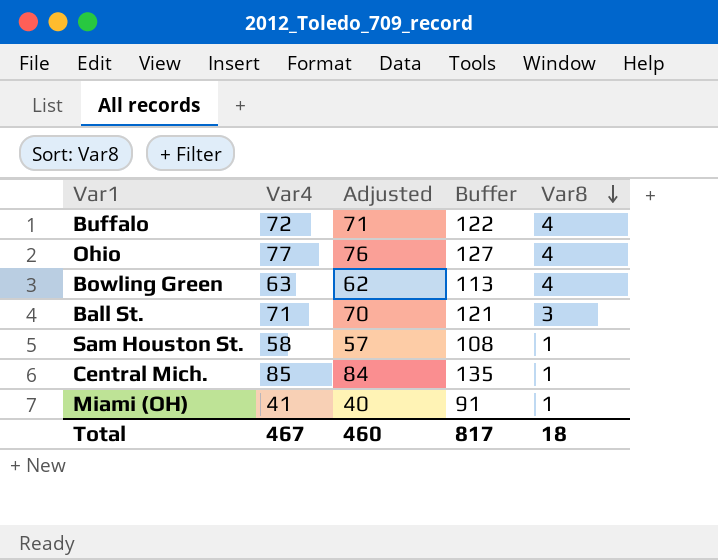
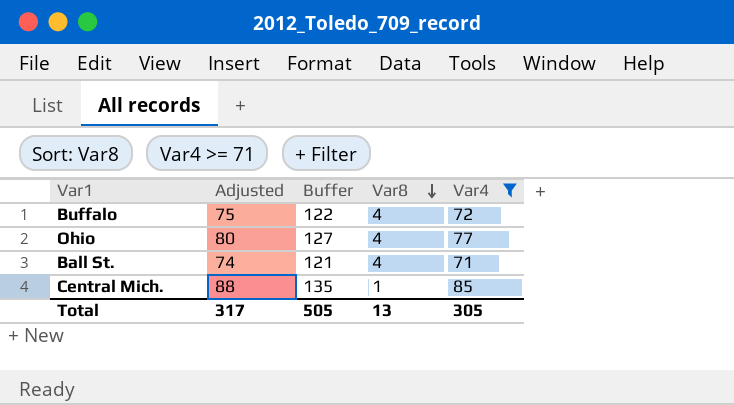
filter: none -> Var4 >= 71
column Adjusted | formula: [Var4] - 1 -> [Var4] + 3
column Var4 | position: 2 -> 5
Ball St. | Var8: 3 -> 4
Total | Adjusted: 460 -> 317
Total | Buffer: 817 -> 505
Total | Var8: 18 -> 13
Total | Var4: 467 -> 305

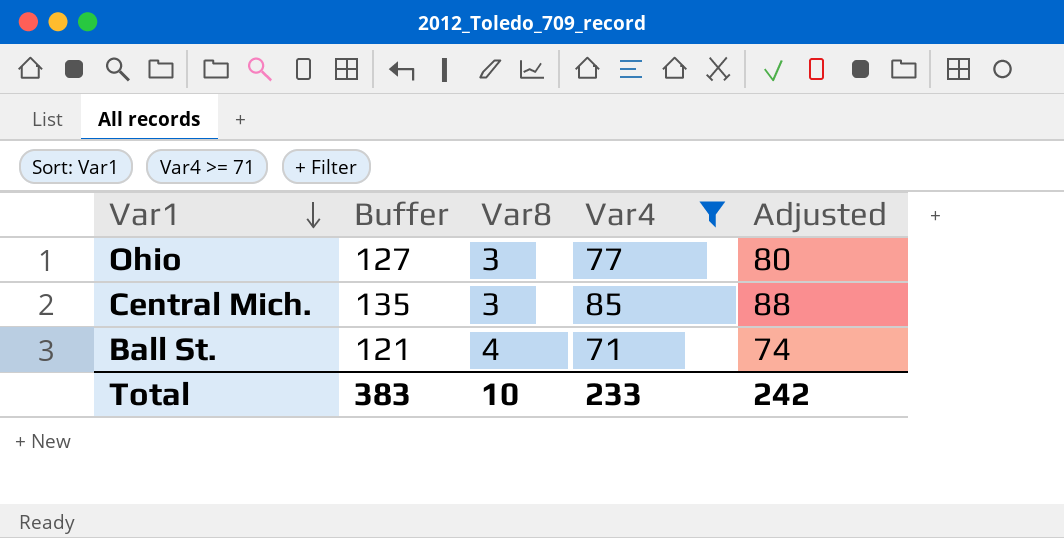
row order: Var8 descending -> Var1 descending
column Adjusted | position: 2 -> 5
row Buffalo: 75 | 122 | 4 | 72 -> none
Ohio | Var8: 4 -> 3
Central Mich. | Var8: 1 -> 3
Total | Buffer: 505 -> 383
Total | Var8: 13 -> 10
Total | Var4: 305 -> 233
Total | Adjusted: 317 -> 242

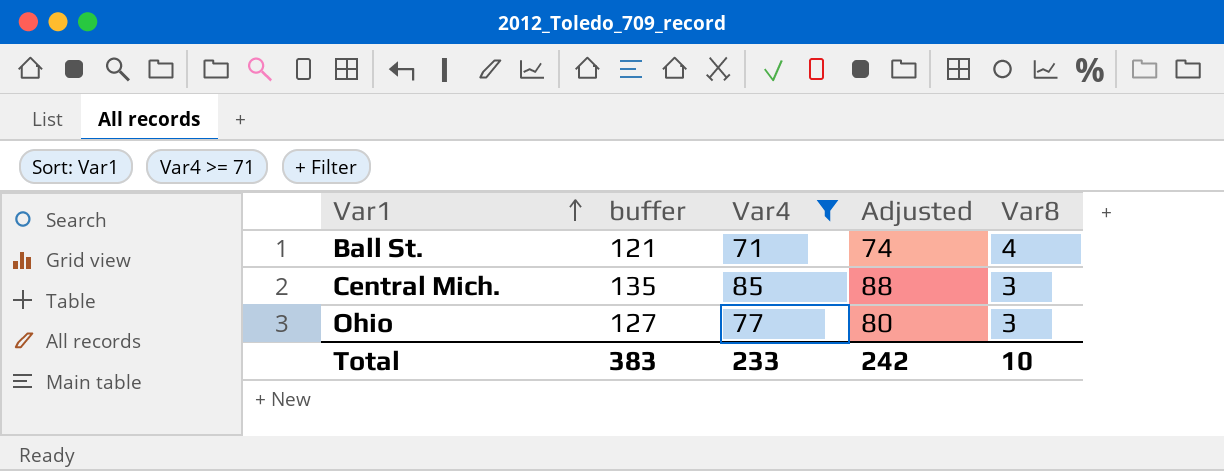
row order: Var1 descending -> Var1 ascending
column name: Buffer -> buffer
column Var8 | position: 3 -> 5

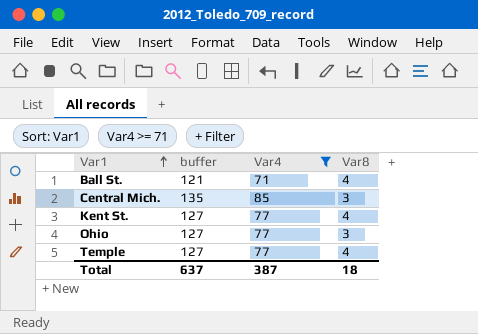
column Adjusted | formula: [Var4] + 3 -> none
row Kent St.: none -> 127 | 77 | 4
row Temple: none -> 127 | 77 | 4
Total | buffer: 383 -> 637
Total | Var4: 233 -> 387
Total | Var8: 10 -> 18

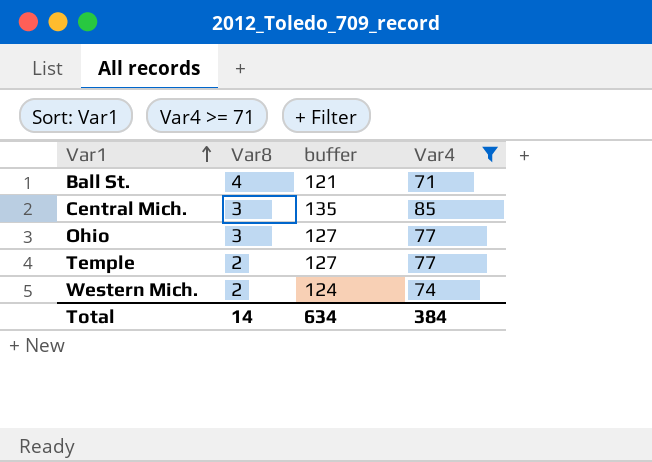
column Var8 | position: 4 -> 2
row Kent St.: 127 | 77 | 4 -> none
Temple | Var8: 4 -> 2
row Western Mich.: none -> 2 | 124 | 74
Total | Var8: 18 -> 14
Total | buffer: 637 -> 634
Total | Var4: 387 -> 384

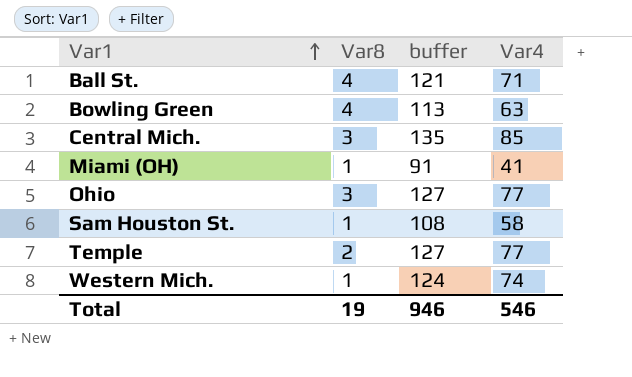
filter: Var4 >= 71 -> none
Western Mich. | Var8: 2 -> 1
Total | Var8: 14 -> 19
Total | buffer: 634 -> 946
Total | Var4: 384 -> 546

